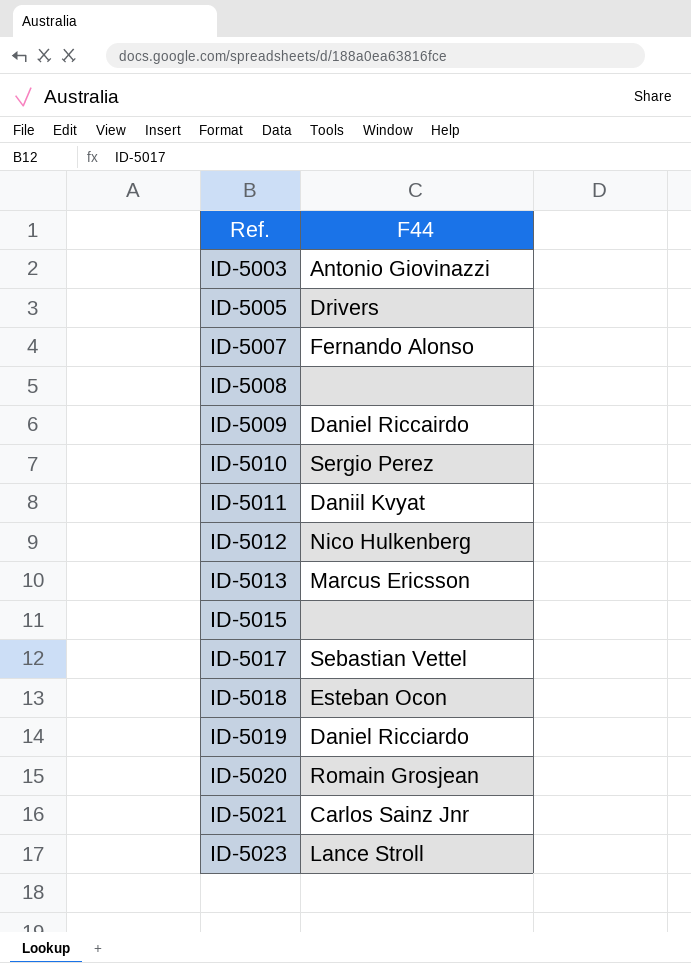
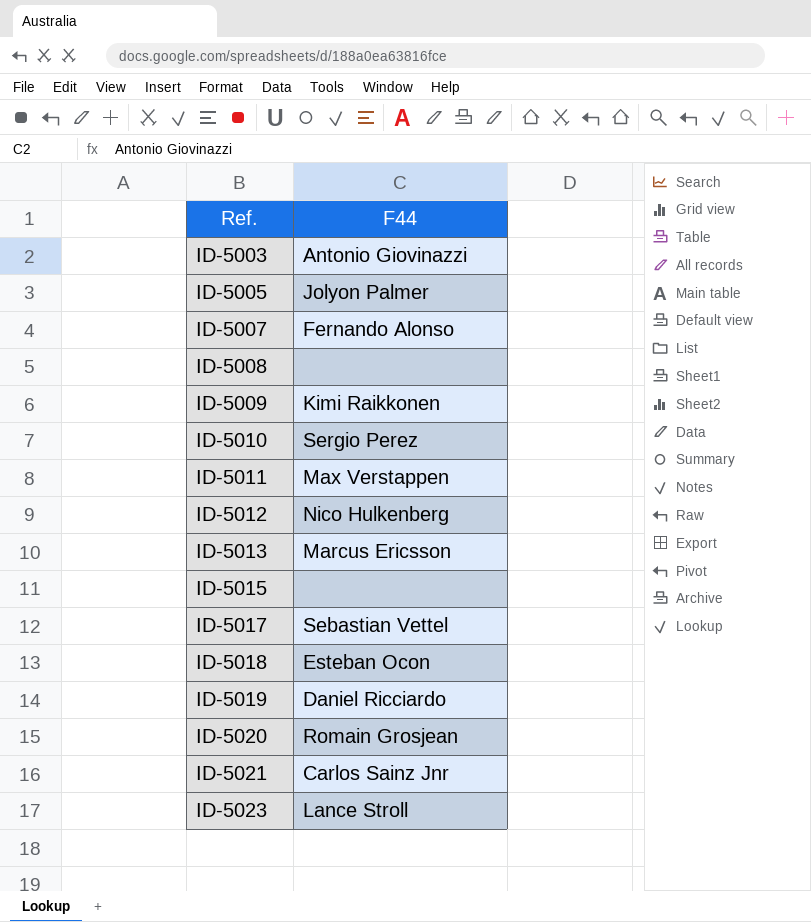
ID-5005 | F44: Drivers -> Jolyon Palmer
ID-5009 | F44: Daniel Riccairdo -> Kimi Raikkonen
ID-5011 | F44: Daniil Kvyat -> Max Verstappen

